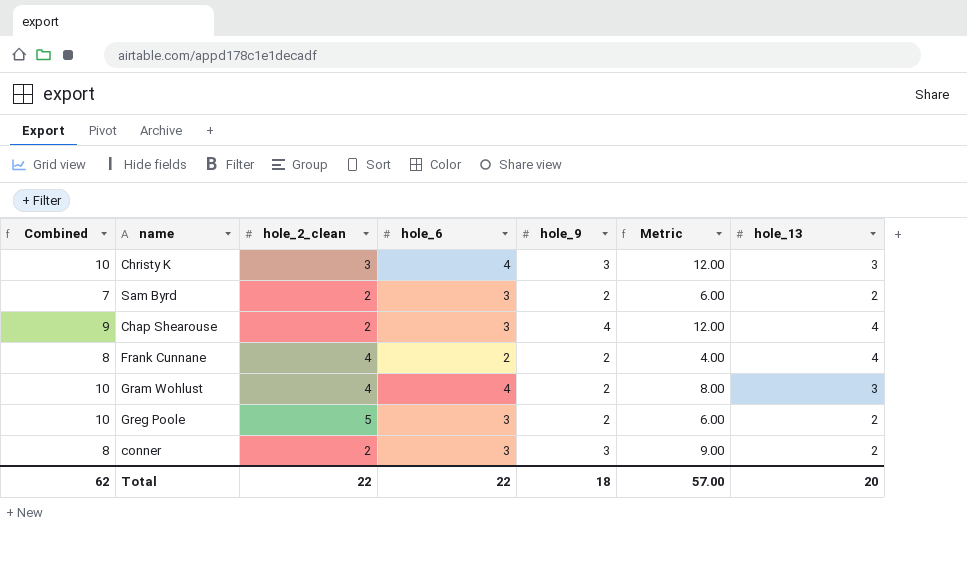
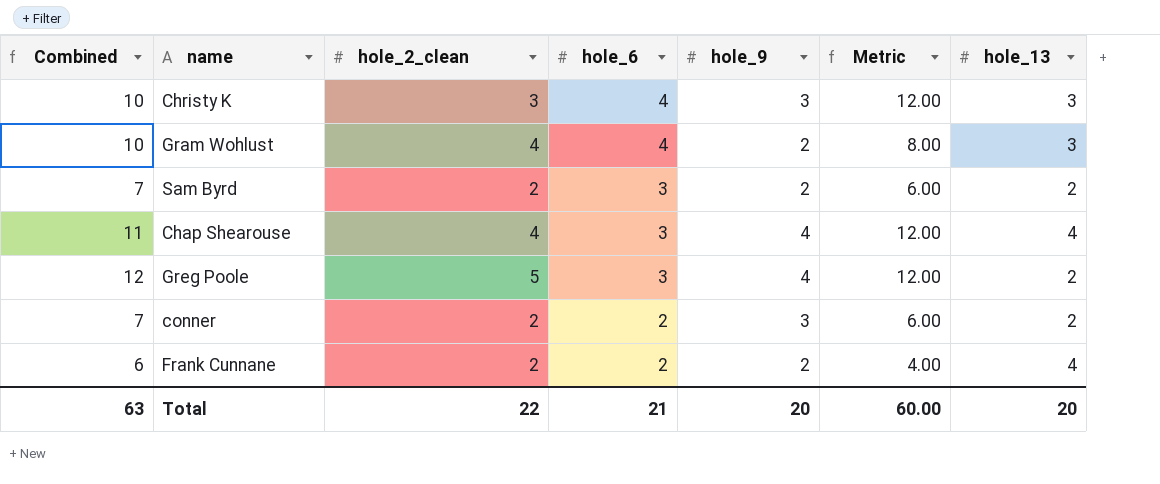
row order: none -> hole_6 descending
Chap Shearouse | Combined: 9 -> 11
Chap Shearouse | hole_2_clean: 2 -> 4
Greg Poole | Combined: 10 -> 12
Greg Poole | hole_9: 2 -> 4
Greg Poole | Metric: 6.00 -> 12.00
conner | Combined: 8 -> 7
conner | hole_6: 3 -> 2
conner | Metric: 9.00 -> 6.00
Frank Cunnane | Combined: 8 -> 6
Frank Cunnane | hole_2_clean: 4 -> 2
Total | Combined: 62 -> 63
Total | hole_6: 22 -> 21
Total | hole_9: 18 -> 20
Total | Metric: 57.00 -> 60.00

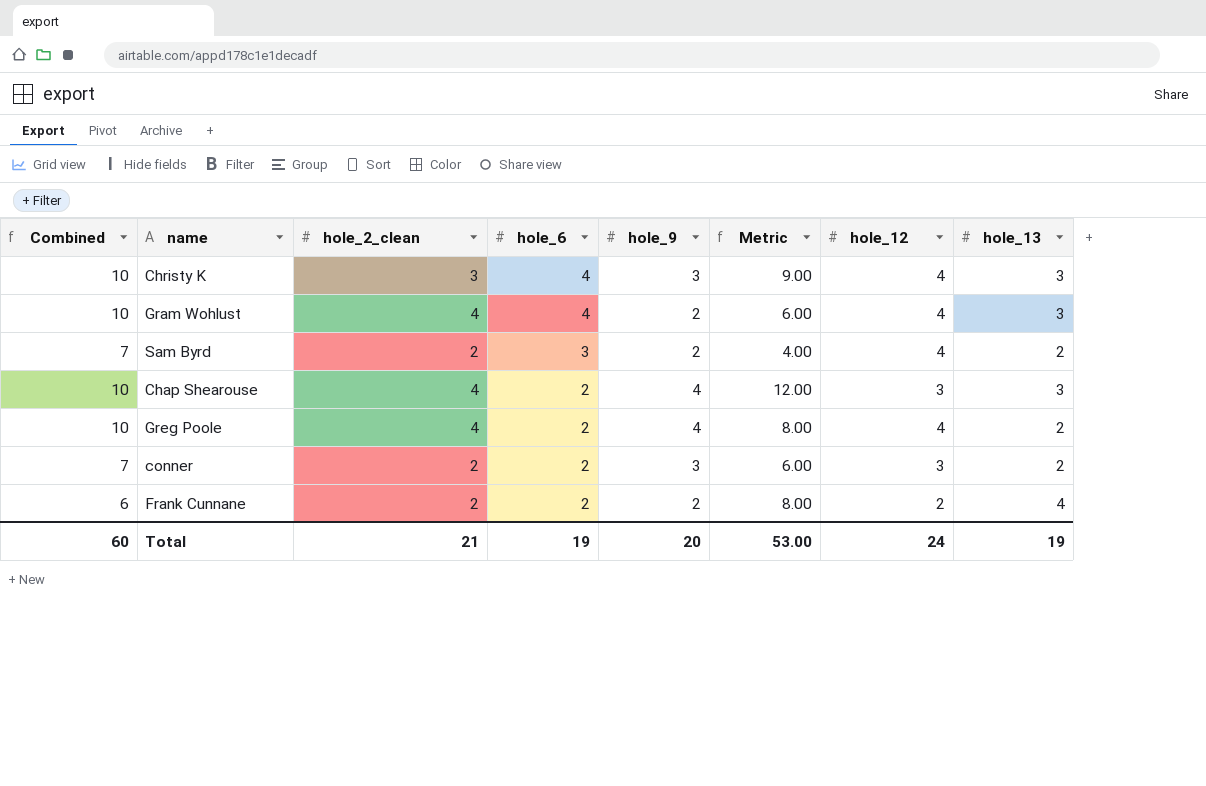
column Metric | formula: [hole_6] * [hole_9] -> [hole_9] * [hole_13]
column hole_12 | position: none -> 7
Chap Shearouse | Combined: 11 -> 10
Chap Shearouse | hole_6: 3 -> 2
Chap Shearouse | hole_13: 4 -> 3
Greg Poole | Combined: 12 -> 10
Greg Poole | hole_2_clean: 5 -> 4
Greg Poole | hole_6: 3 -> 2
Total | Combined: 63 -> 60
Total | hole_2_clean: 22 -> 21
Total | hole_6: 21 -> 19
Total | Metric: 60.00 -> 53.00
Total | hole_13: 20 -> 19

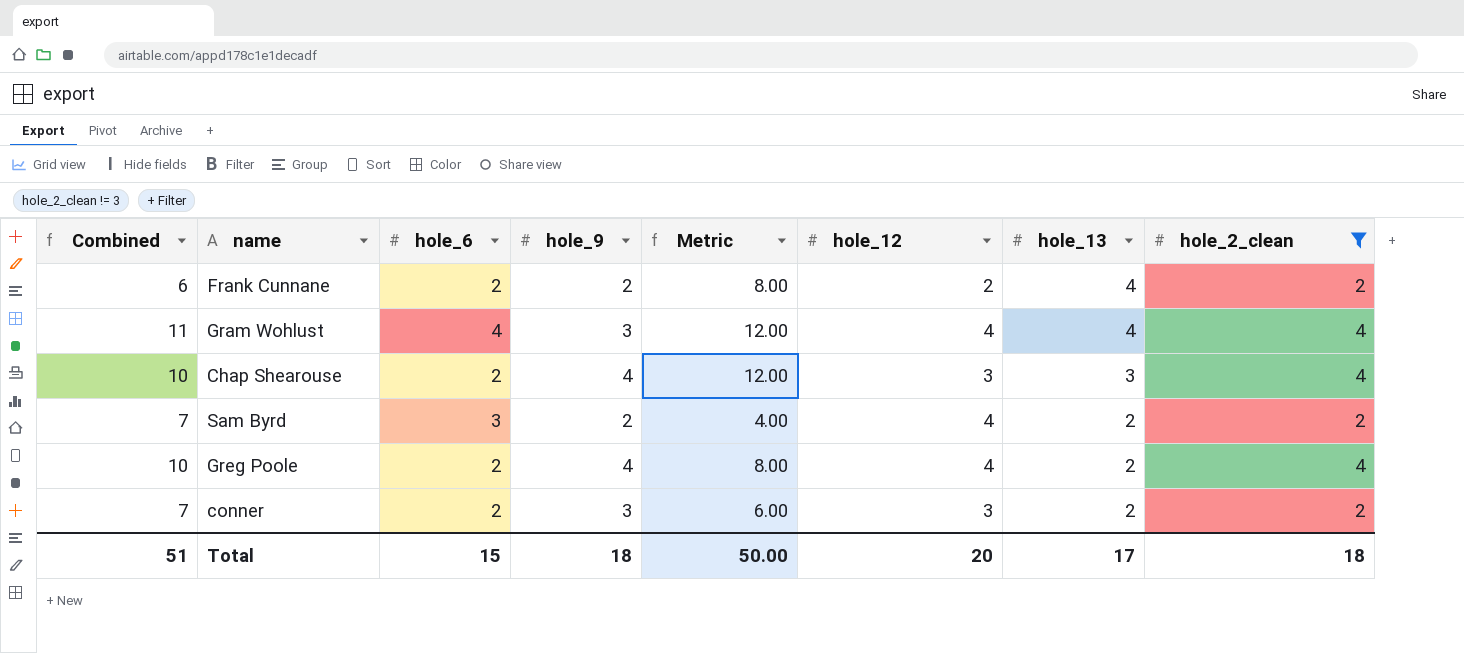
filter: none -> hole_2_clean != 3
row order: hole_6 descending -> hole_13 descending
column hole_2_clean | position: 3 -> 8
Gram Wohlust | Combined: 10 -> 11
Gram Wohlust | hole_9: 2 -> 3
Gram Wohlust | Metric: 6.00 -> 12.00
Gram Wohlust | hole_13: 3 -> 4
Total | Combined: 60 -> 51
Total | hole_6: 19 -> 15
Total | hole_9: 20 -> 18
Total | Metric: 53.00 -> 50.00
Total | hole_12: 24 -> 20
Total | hole_13: 19 -> 17
Total | hole_2_clean: 21 -> 18

